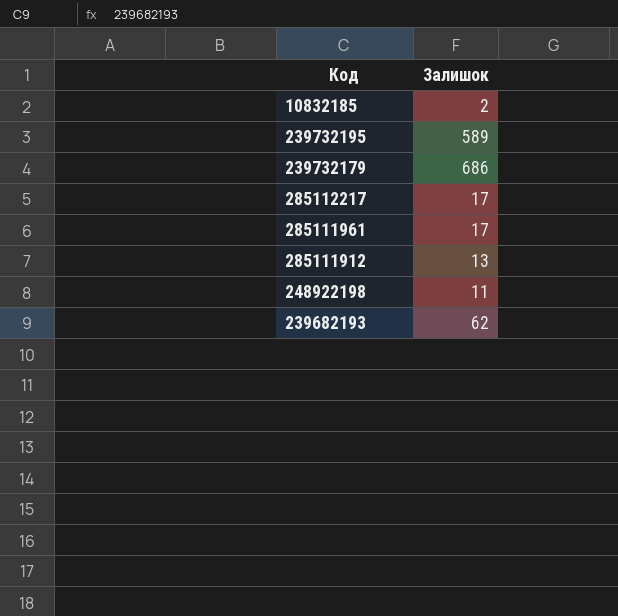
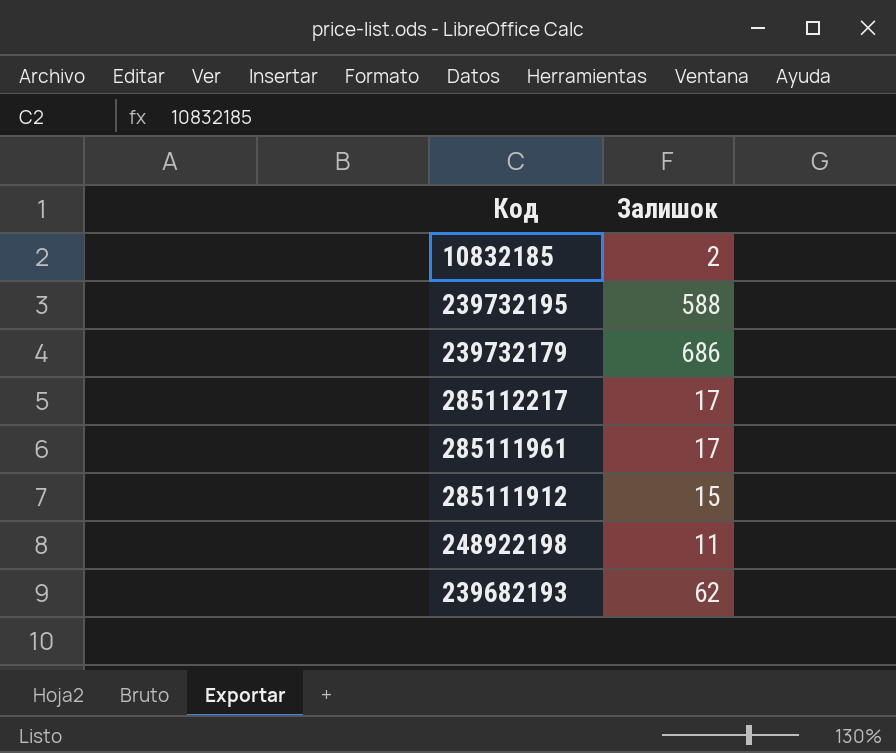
239732195 | Залишок: 589 -> 588
285111912 | Залишок: 13 -> 15

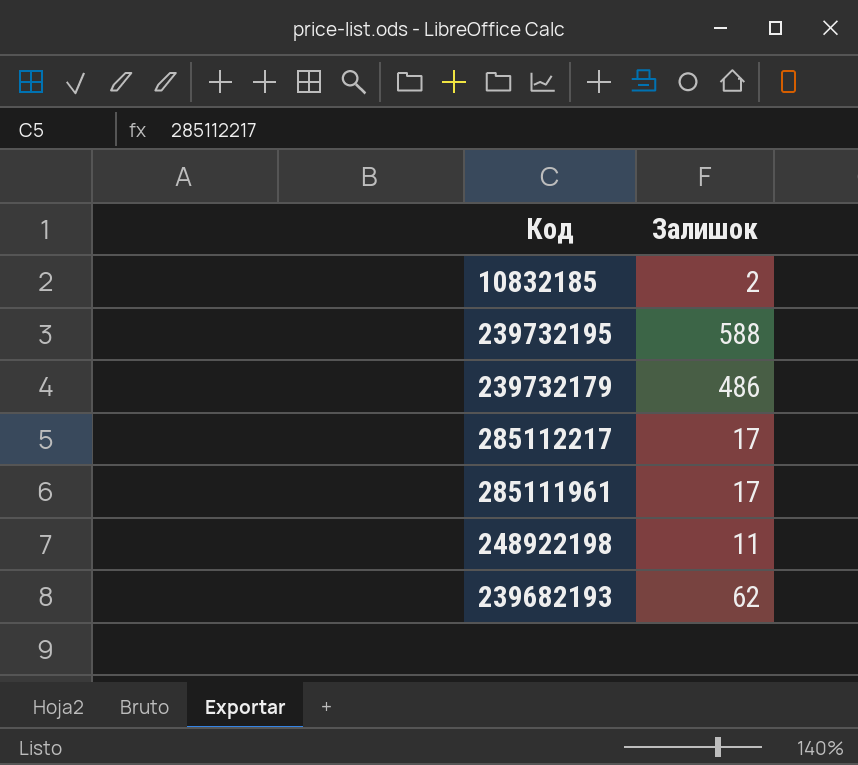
row 285111912: 15 -> none
239732179 | Залишок: 686 -> 486

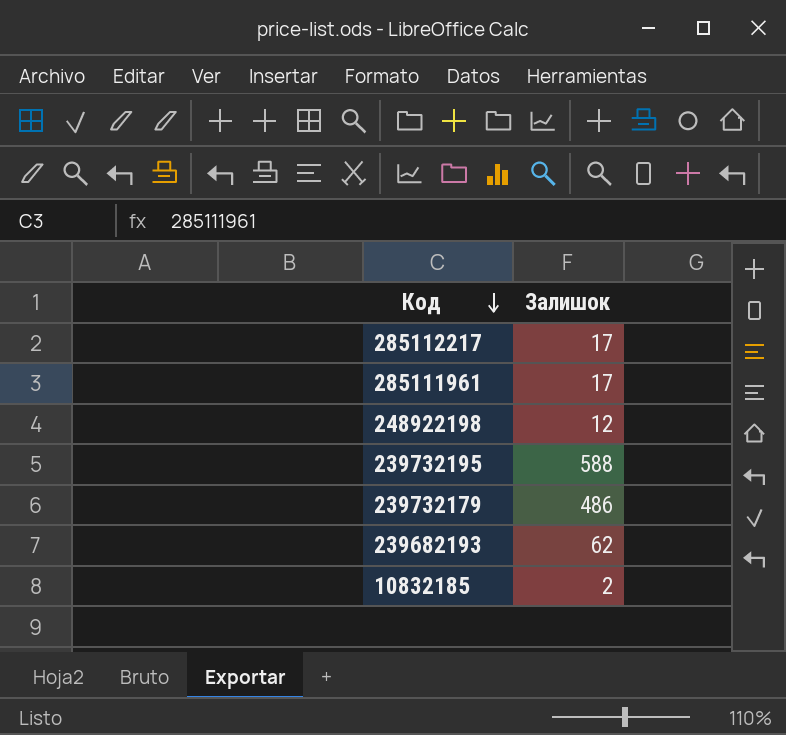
row order: none -> Код descending
248922198 | Залишок: 11 -> 12

